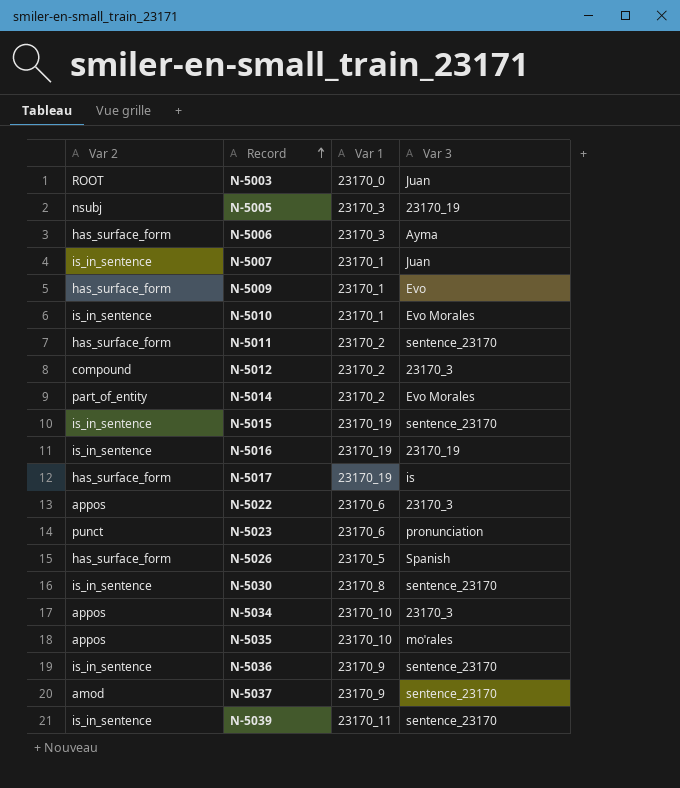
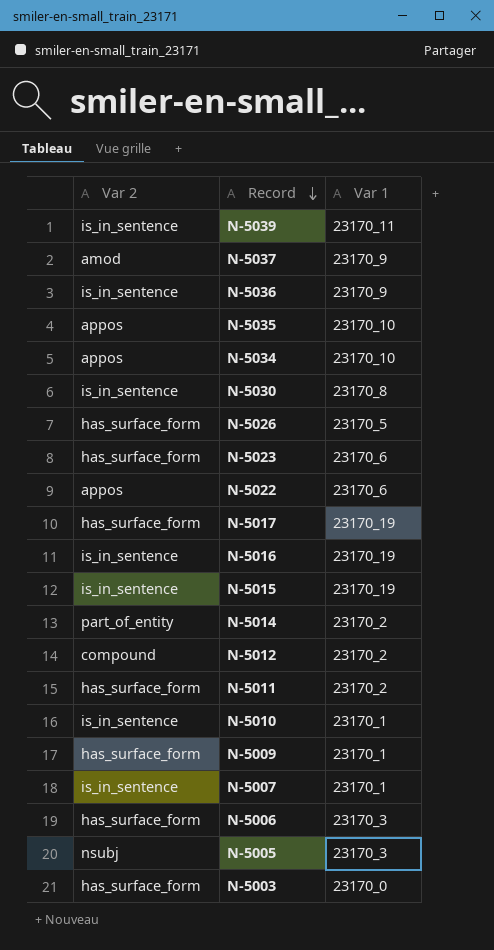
row order: Record ascending -> Record descending
column Var 3 | position: 4 -> none
N-5023 | Var 2: punct -> has_surface_form
N-5003 | Var 2: ROOT -> has_surface_form

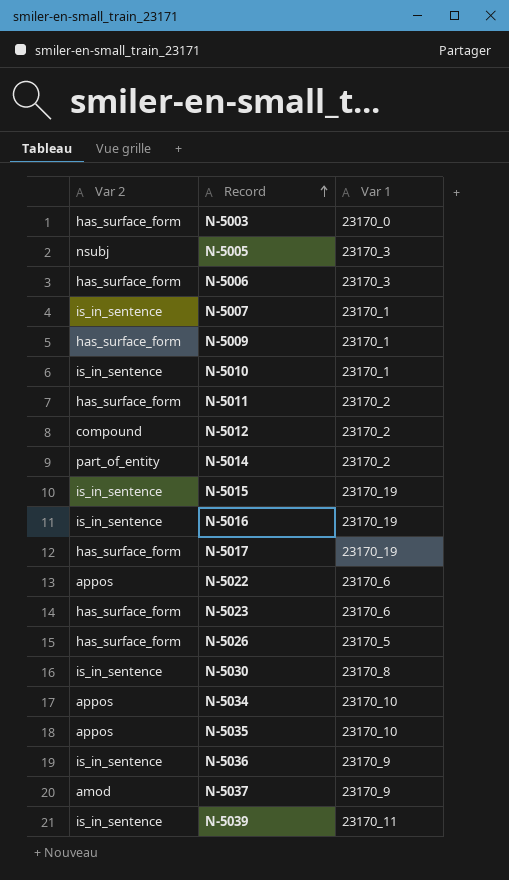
row order: Record descending -> Record ascending

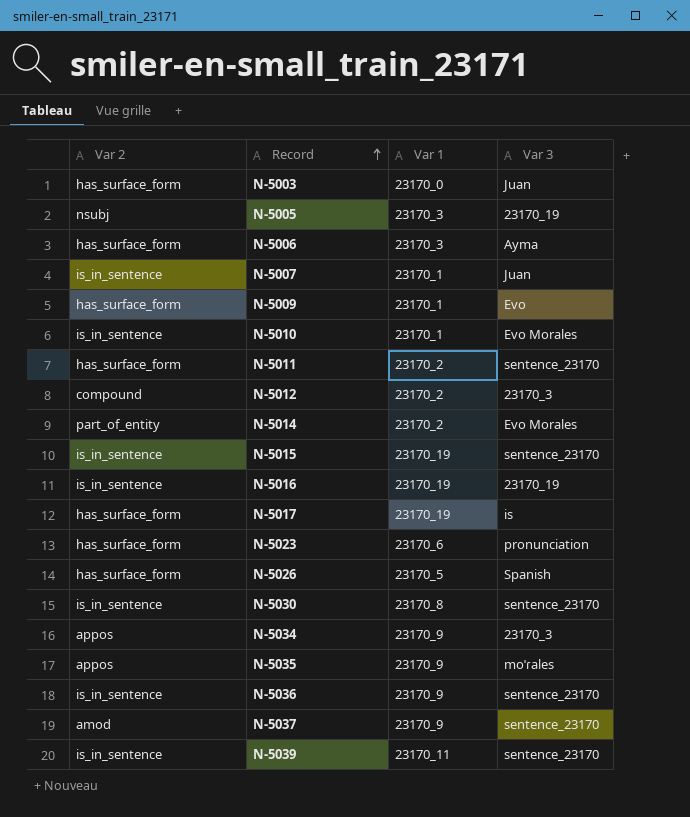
column Var 3 | position: none -> 4
row N-5022: appos | 23170_6 -> none
N-5034 | Var 1: 23170_10 -> 23170_9
N-5035 | Var 1: 23170_10 -> 23170_9

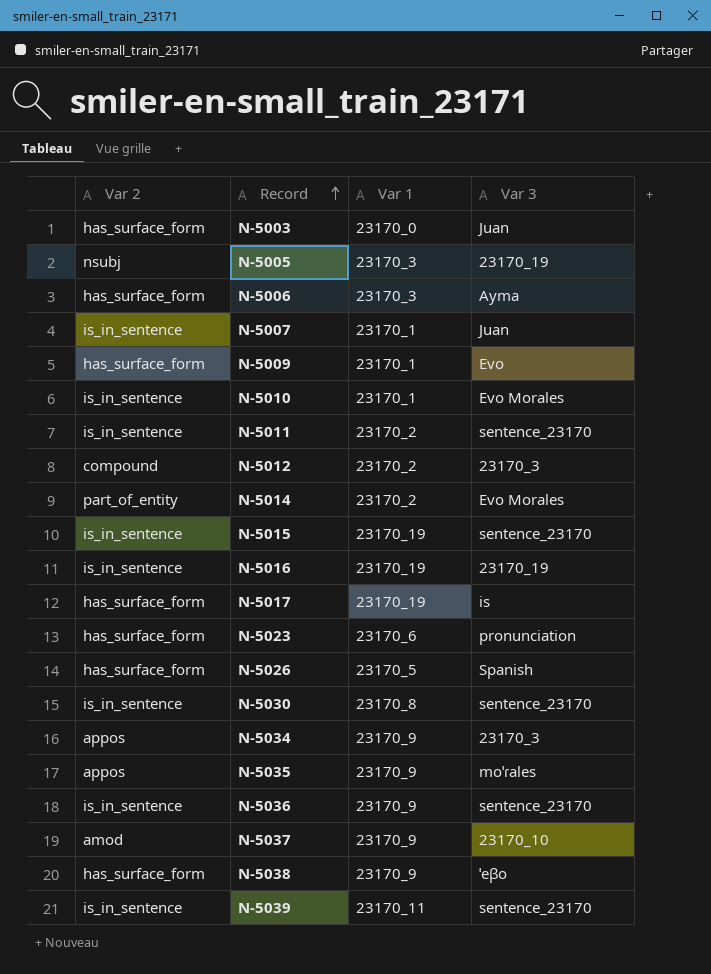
N-5011 | Var 2: has_surface_form -> is_in_sentence
N-5037 | Var 3: sentence_23170 -> 23170_10
row N-5038: none -> has_surface_form | 23170_9 | ˈeβo

